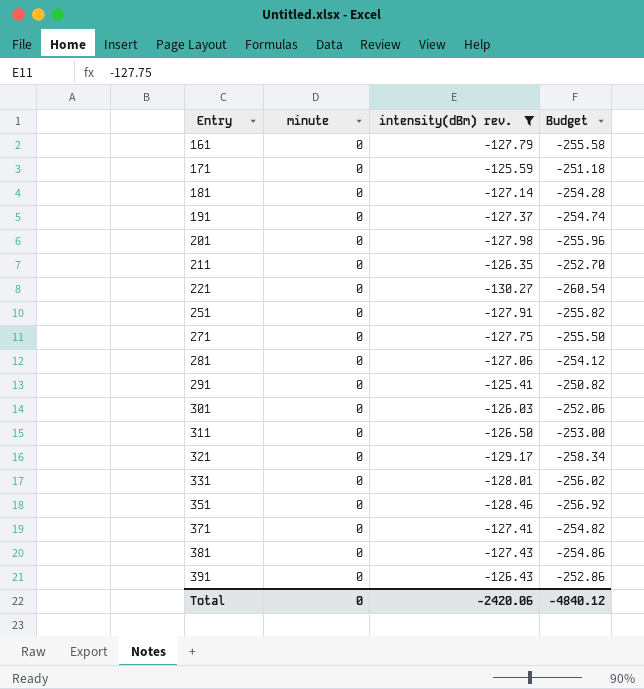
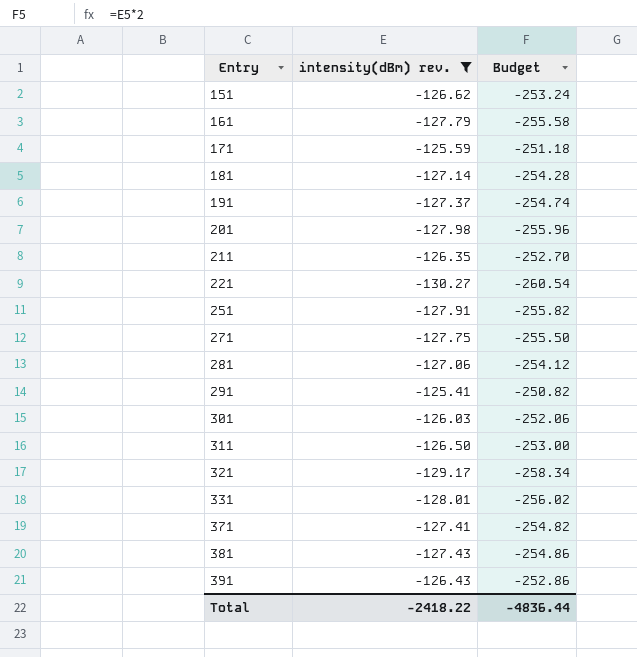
column minute | position: 2 -> none
row 351: 0 | -128.46 | -256.92 -> none
row 151: none -> -126.62 | -253.24
Total | intensity(dBm) rev.: -2420.06 -> -2418.22
Total | Budget: -4840.12 -> -4836.44

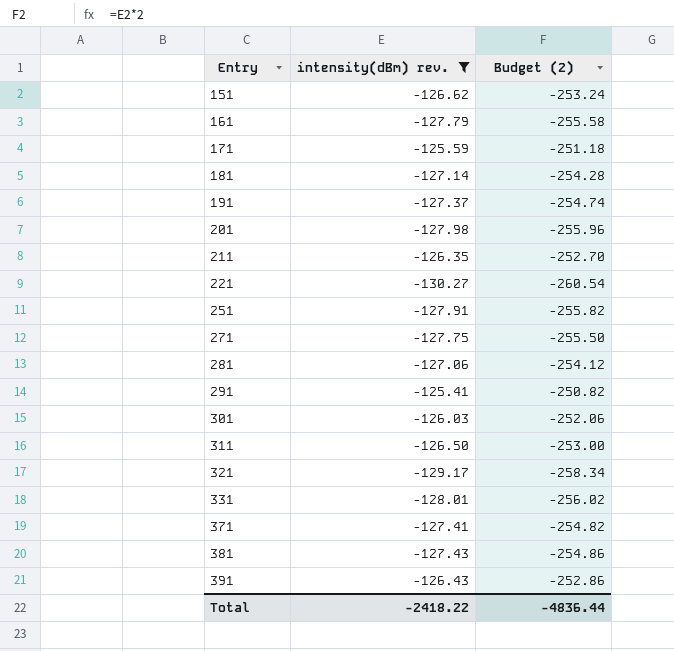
column name: Budget -> Budget (2)

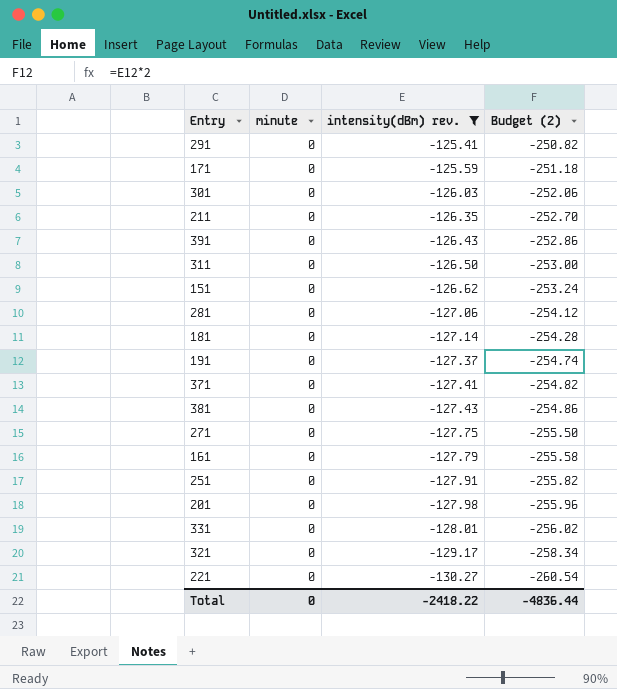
row order: Entry ascending -> intensity(dBm) rev. descending
column minute | position: none -> 2

